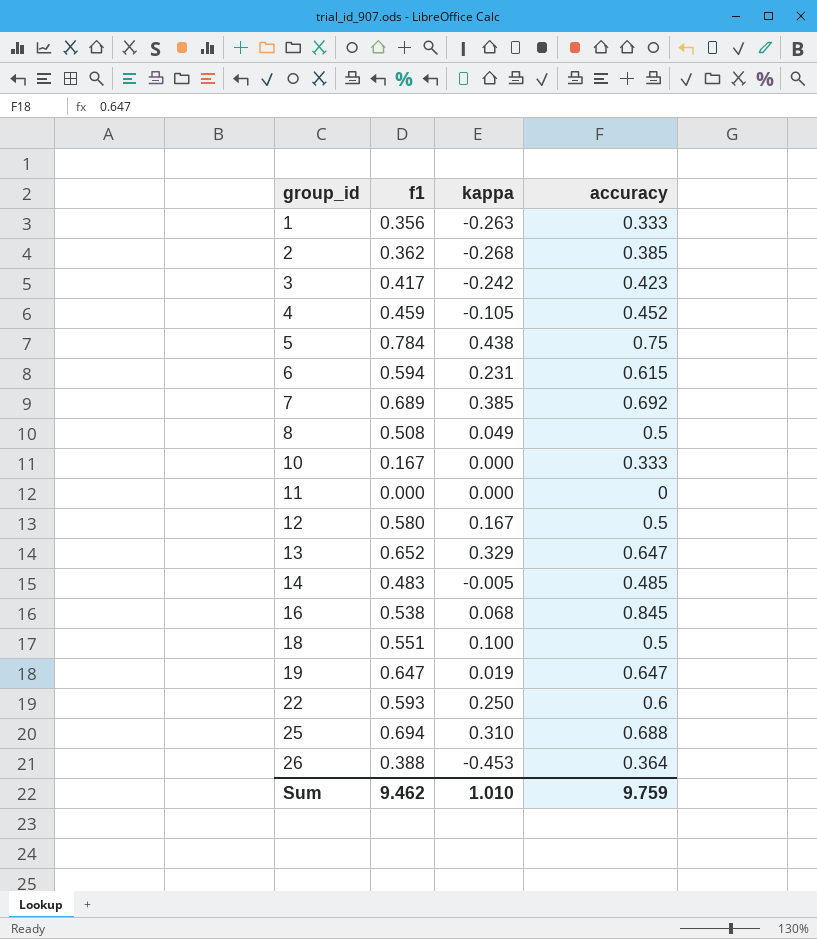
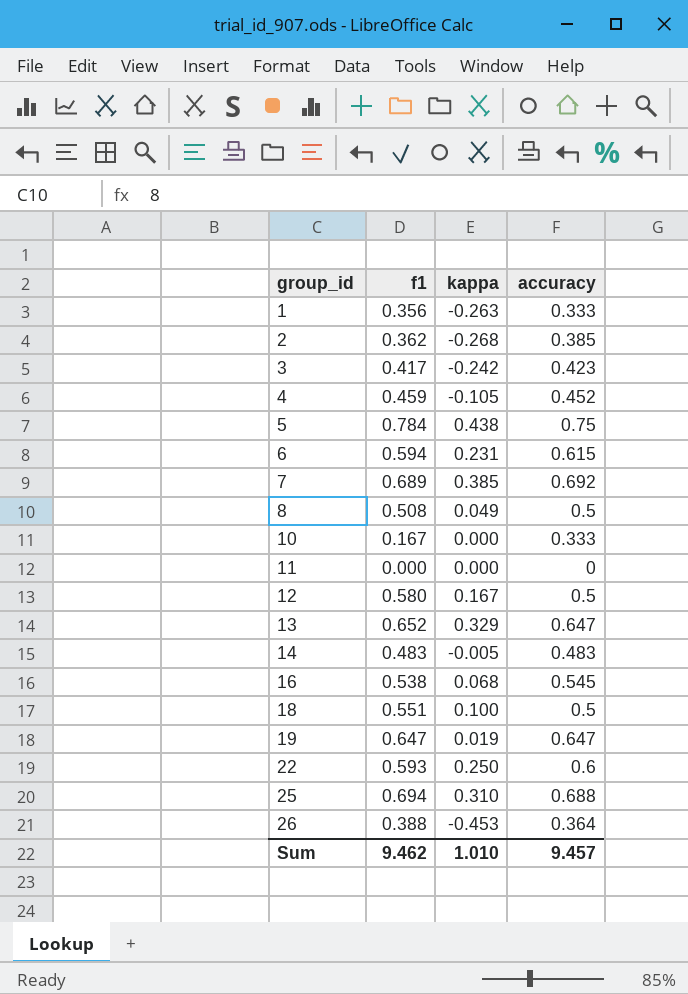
14 | accuracy: 0.485 -> 0.483
16 | accuracy: 0.845 -> 0.545
Sum | accuracy: 9.759 -> 9.457

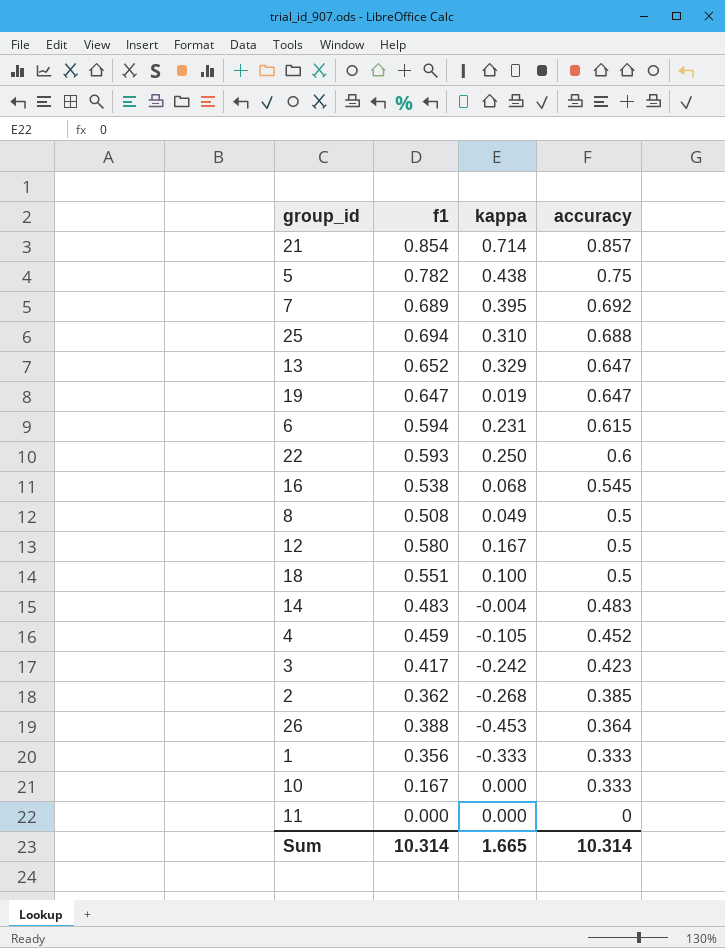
row order: group_id ascending -> accuracy descending
row 21: none -> 0.854 | 0.714 | 0.857
5 | f1: 0.784 -> 0.782
7 | kappa: 0.385 -> 0.395
14 | kappa: -0.005 -> -0.004
1 | kappa: -0.263 -> -0.333
Sum | f1: 9.462 -> 10.314
Sum | kappa: 1.010 -> 1.665
Sum | accuracy: 9.457 -> 10.314

